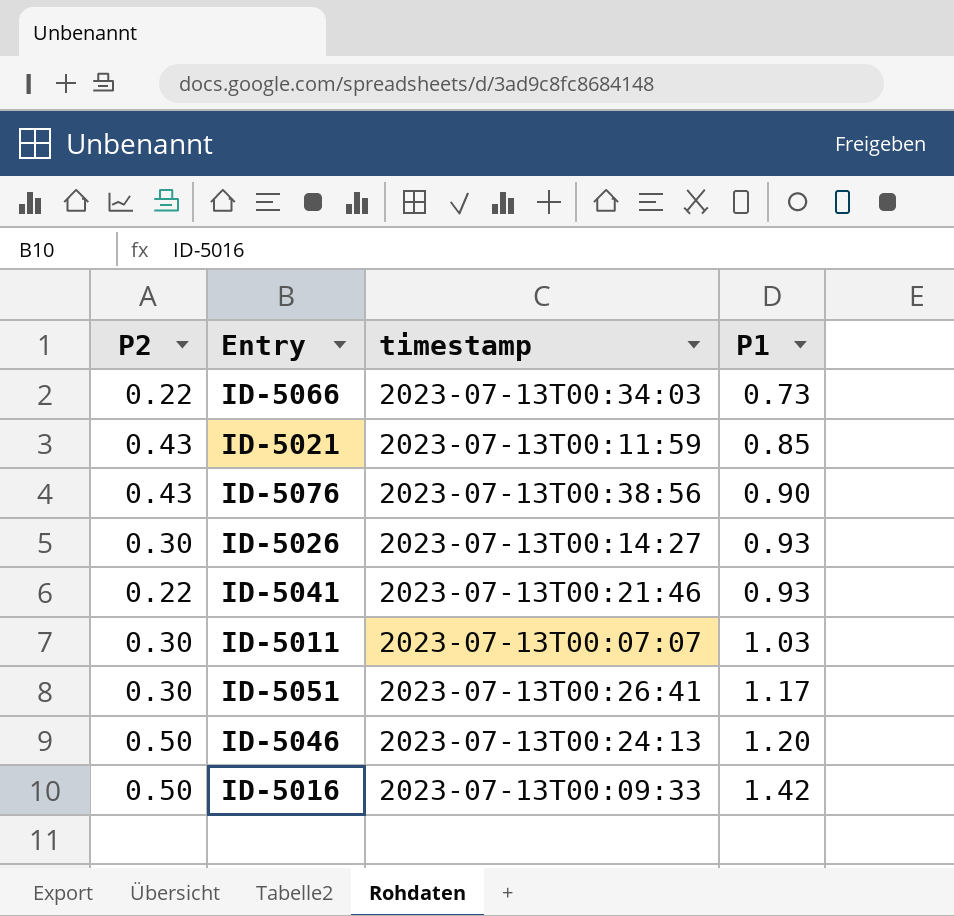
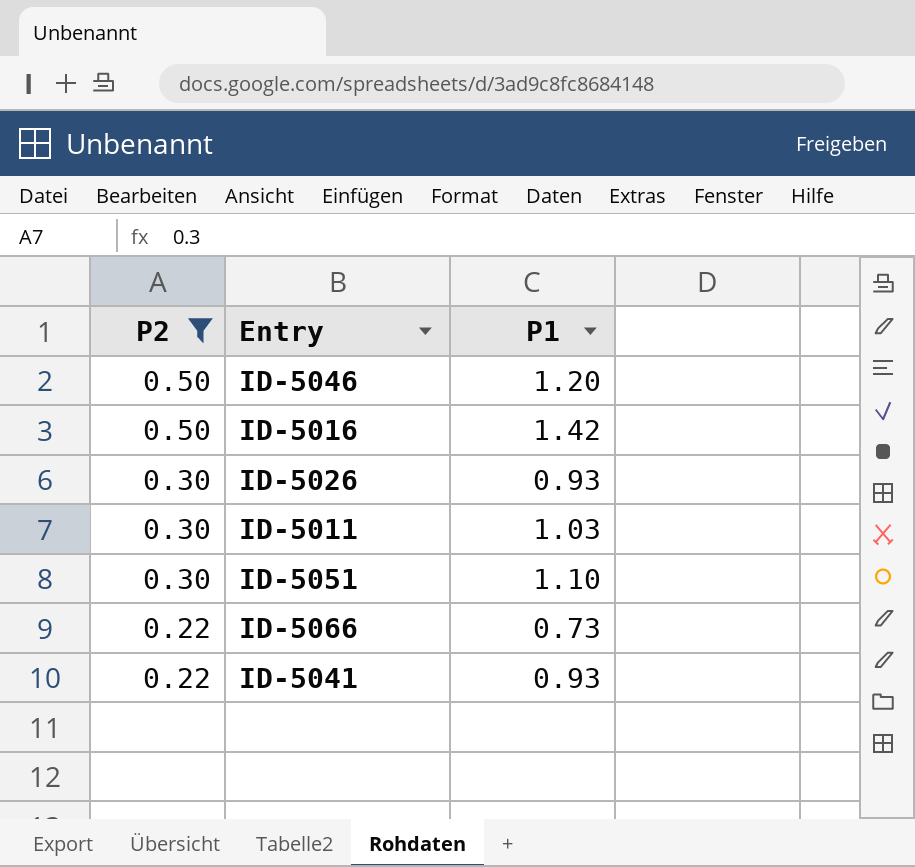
filter: none -> P2 != 0.43
row order: P1 ascending -> P2 descending
column timestamp | position: 3 -> none
ID-5051 | P1: 1.17 -> 1.10

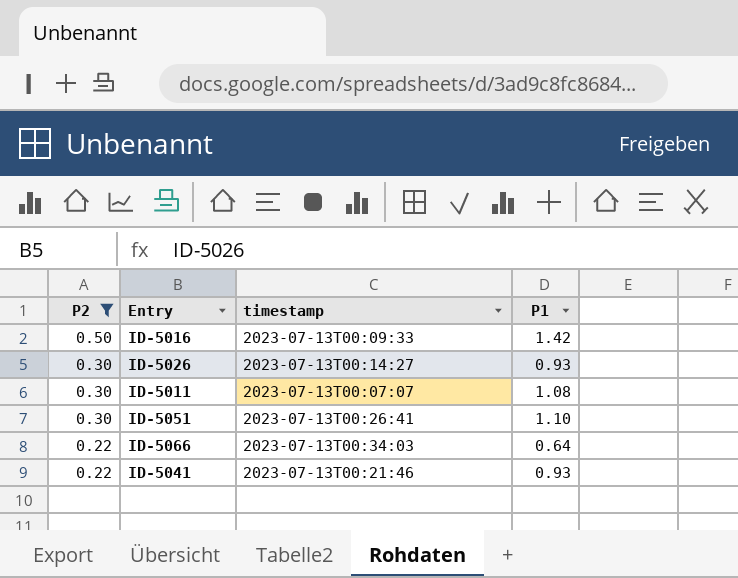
column timestamp | position: none -> 3
row ID-5046: 0.50 | 1.20 -> none
ID-5011 | P1: 1.03 -> 1.08
ID-5066 | P1: 0.73 -> 0.64

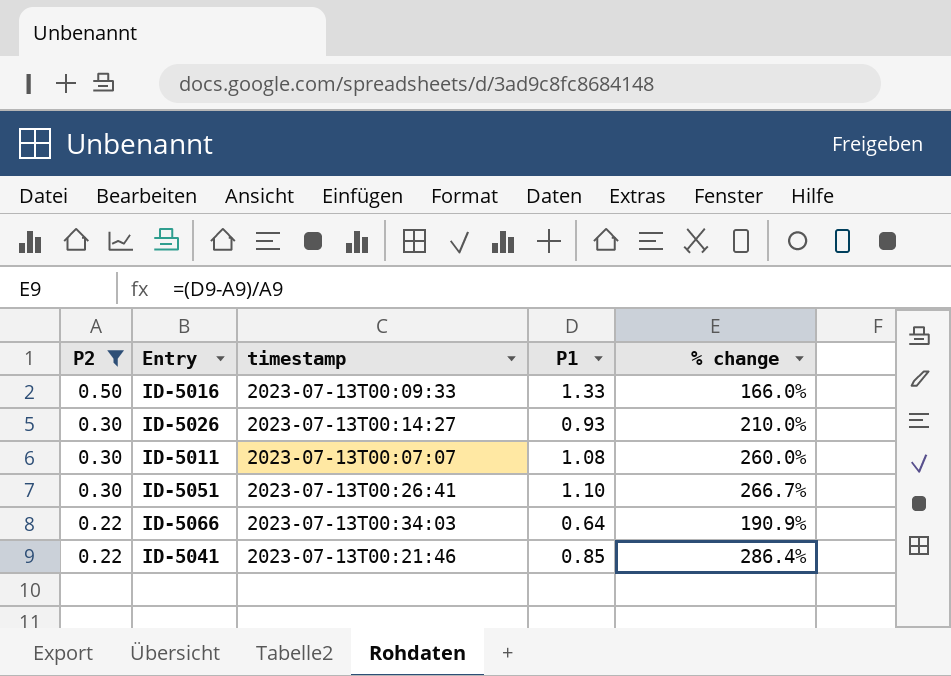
column % change | formula: none -> ([P1] - [P2]) / [P2]
ID-5016 | P1: 1.42 -> 1.33
ID-5041 | P1: 0.93 -> 0.85

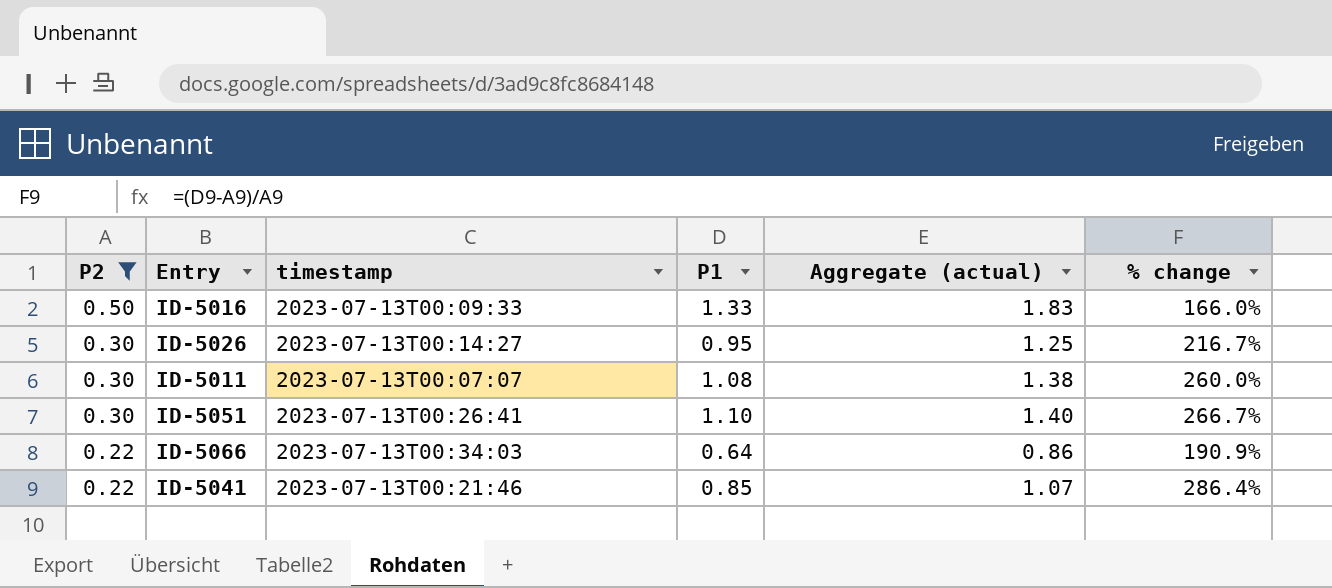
column Aggregate (actual) | formula: none -> [P2] + [P1]
ID-5026 | P1: 0.93 -> 0.95
ID-5026 | % change: 210.0% -> 216.7%

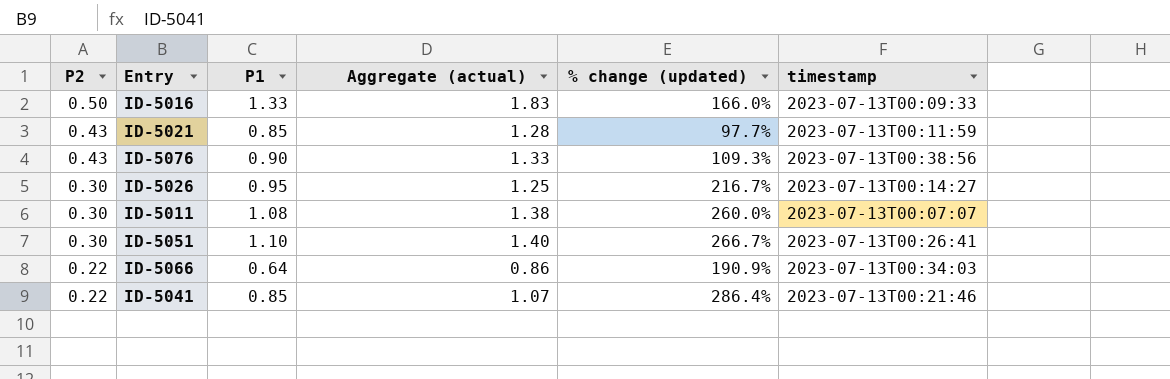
filter: P2 != 0.43 -> none
column name: % change -> % change (updated)
column timestamp | position: 3 -> 6

